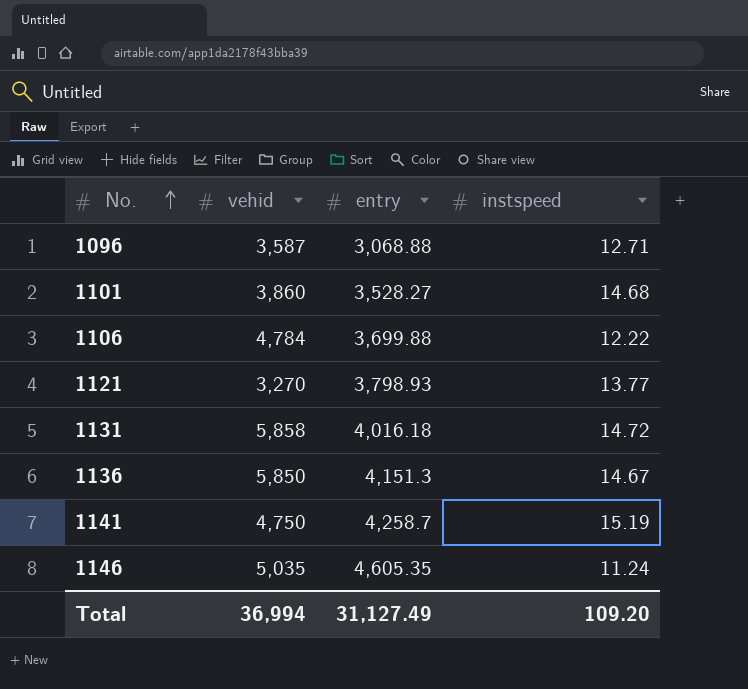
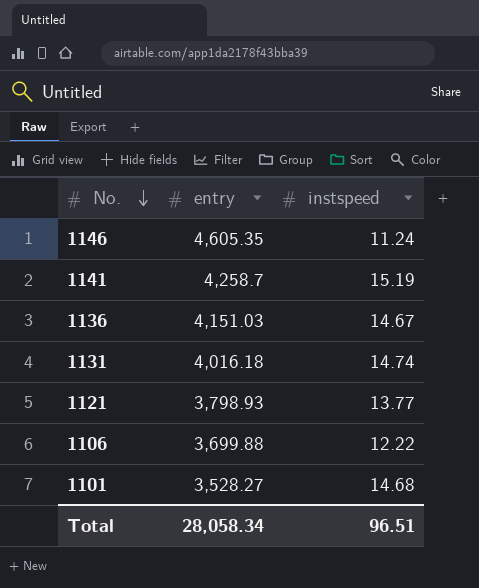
row order: No. ascending -> No. descending
column vehid | position: 2 -> none
row 1096: 3,587 | 3,068.88 | 12.71 -> none
1136 | entry: 4,151.3 -> 4,151.03
1131 | instspeed: 14.72 -> 14.74
Total | entry: 31,127.49 -> 28,058.34
Total | instspeed: 109.20 -> 96.51

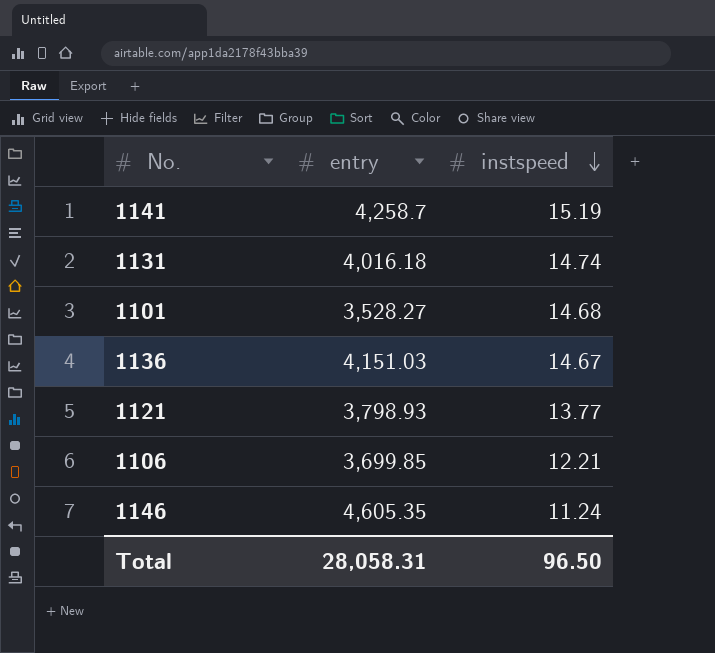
row order: No. descending -> instspeed descending
1106 | entry: 3,699.88 -> 3,699.85
1106 | instspeed: 12.22 -> 12.21
Total | entry: 28,058.34 -> 28,058.31
Total | instspeed: 96.51 -> 96.50

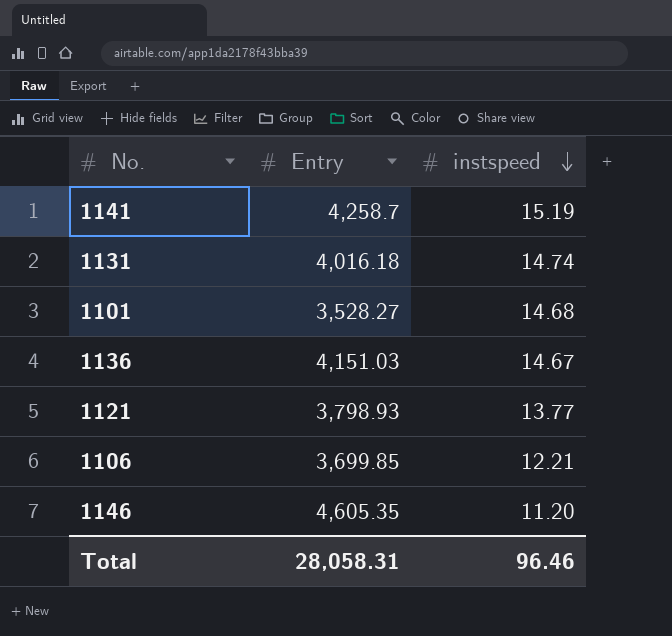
column name: entry -> Entry
1146 | instspeed: 11.24 -> 11.20
Total | instspeed: 96.50 -> 96.46

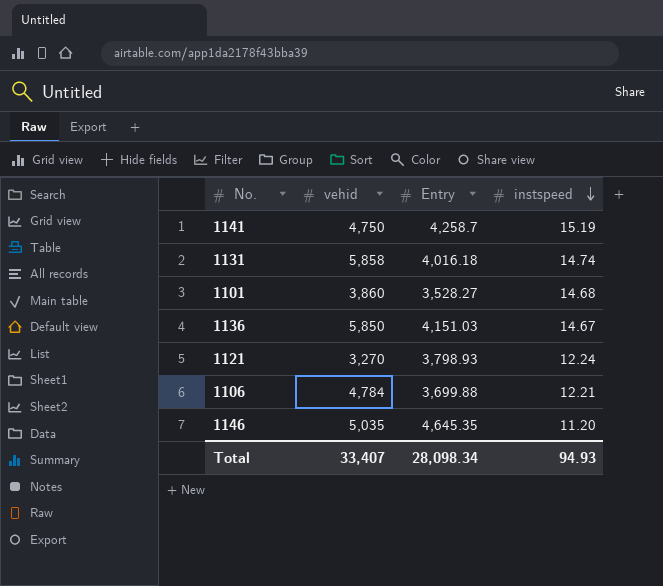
column vehid | position: none -> 2
1121 | instspeed: 13.77 -> 12.24
1106 | Entry: 3,699.85 -> 3,699.88
1146 | Entry: 4,605.35 -> 4,645.35
Total | Entry: 28,058.31 -> 28,098.34
Total | instspeed: 96.46 -> 94.93

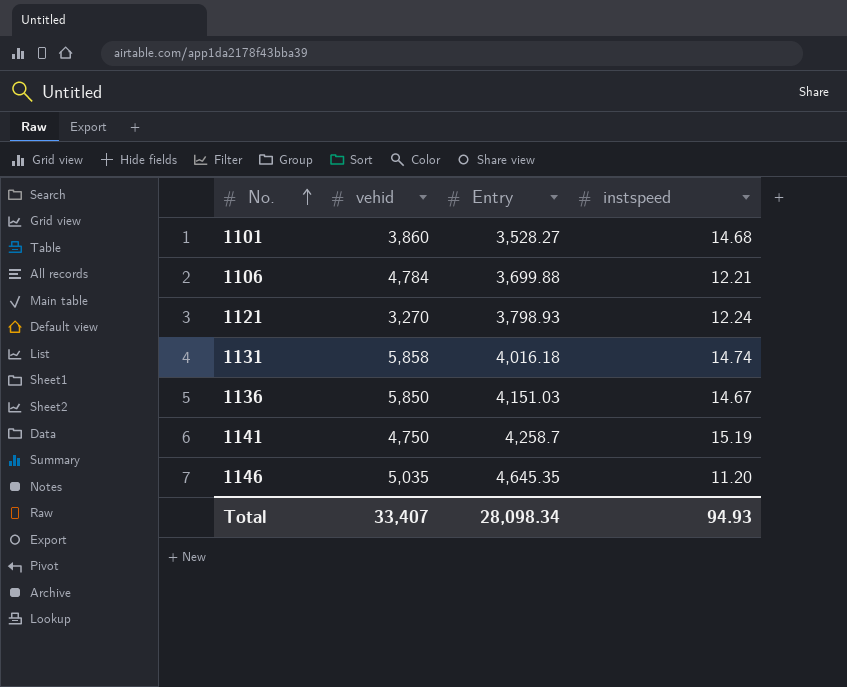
row order: instspeed descending -> No. ascending

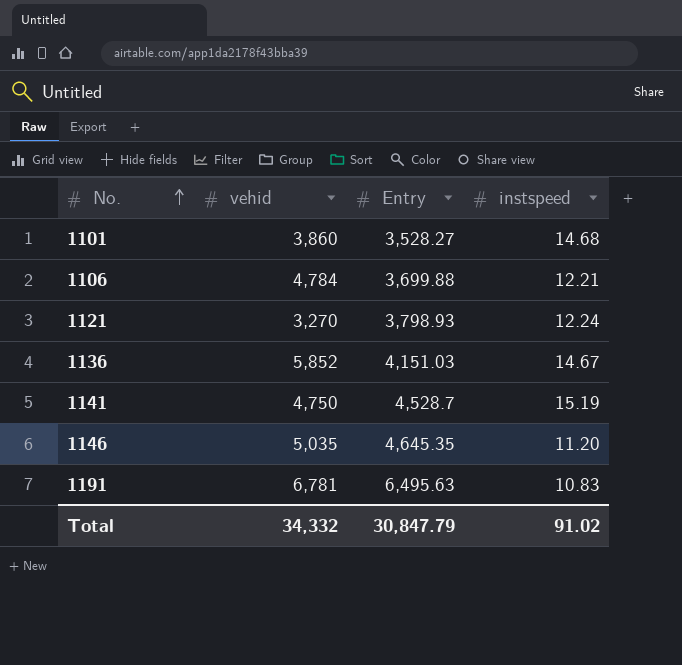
row 1131: 5,858 | 4,016.18 | 14.74 -> none
1136 | vehid: 5,850 -> 5,852
1141 | Entry: 4,258.7 -> 4,528.7
row 1191: none -> 6,781 | 6,495.63 | 10.83
Total | vehid: 33,407 -> 34,332
Total | Entry: 28,098.34 -> 30,847.79
Total | instspeed: 94.93 -> 91.02

